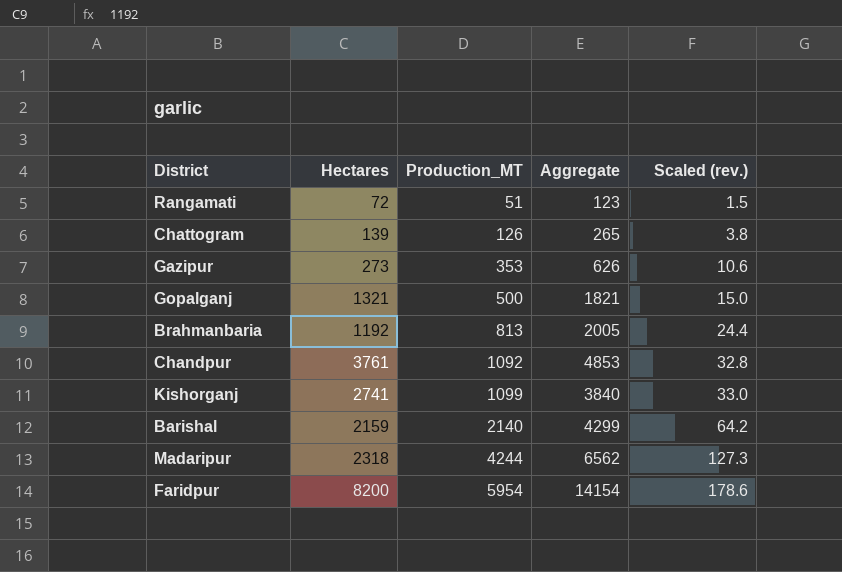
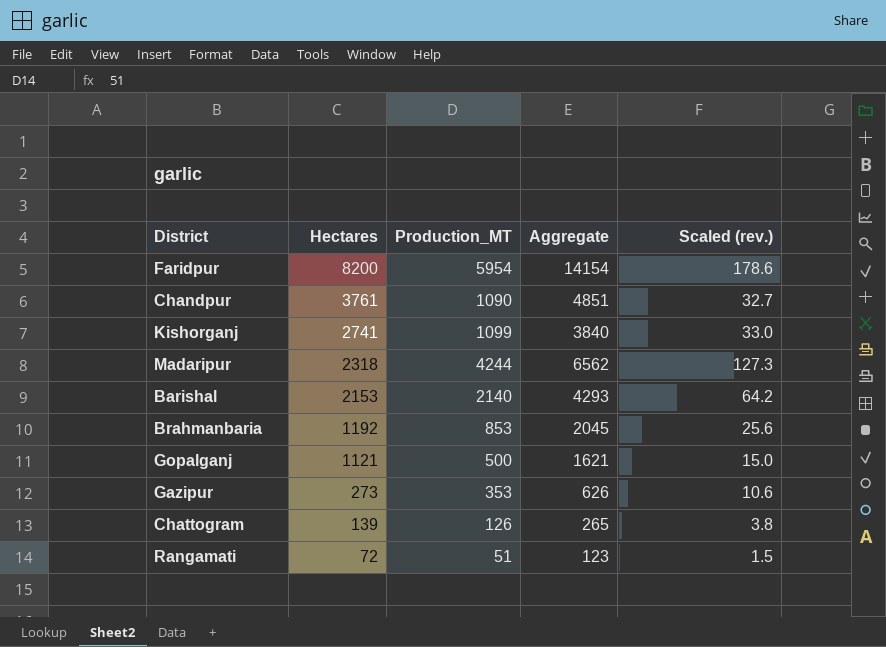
row order: Production_MT ascending -> Hectares descending
Chandpur | Production_MT: 1092 -> 1090
Chandpur | Aggregate: 4853 -> 4851
Chandpur | Scaled (rev.): 32.8 -> 32.7
Barishal | Hectares: 2159 -> 2153
Barishal | Aggregate: 4299 -> 4293
Brahmanbaria | Production_MT: 813 -> 853
Brahmanbaria | Aggregate: 2005 -> 2045
Brahmanbaria | Scaled (rev.): 24.4 -> 25.6
Gopalganj | Hectares: 1321 -> 1121
Gopalganj | Aggregate: 1821 -> 1621

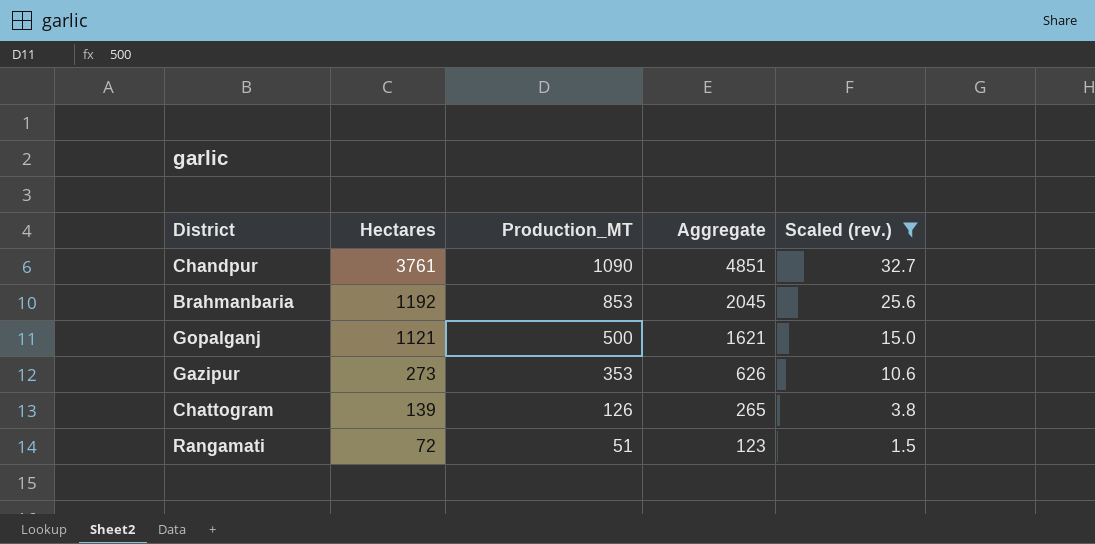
filter: none -> Scaled (rev.) <= 32.7

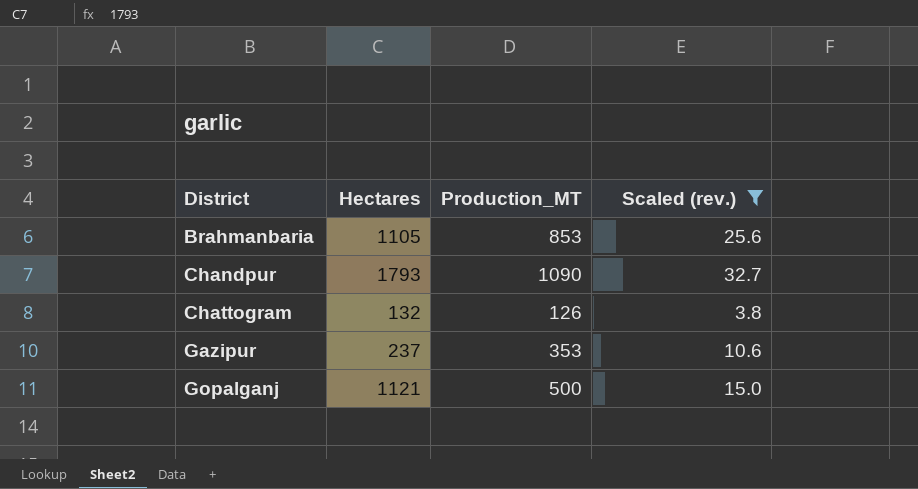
row order: Hectares descending -> District ascending
column Aggregate | formula: [Hectares] + [Production_MT] -> none
row Rangamati: 72 | 51 | 123 | 1.5 -> none
Brahmanbaria | Hectares: 1192 -> 1105
Chandpur | Hectares: 3761 -> 1793
Chattogram | Hectares: 139 -> 132
Gazipur | Hectares: 273 -> 237

